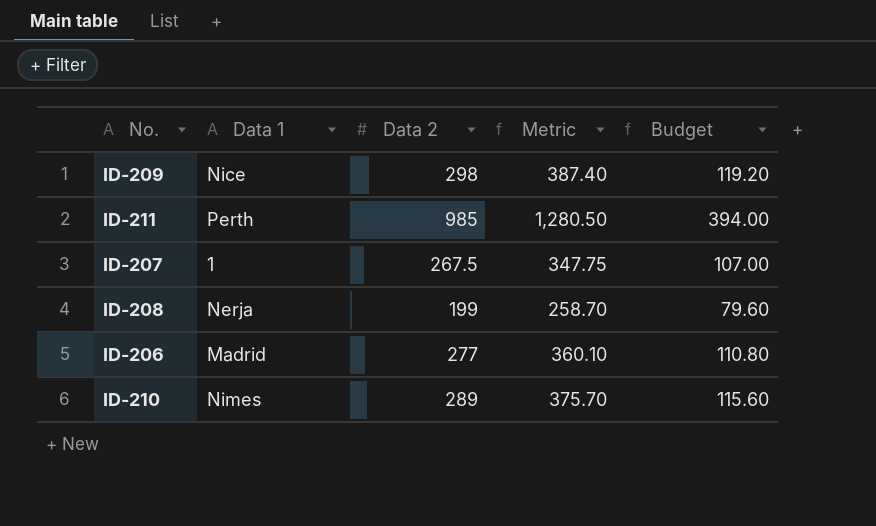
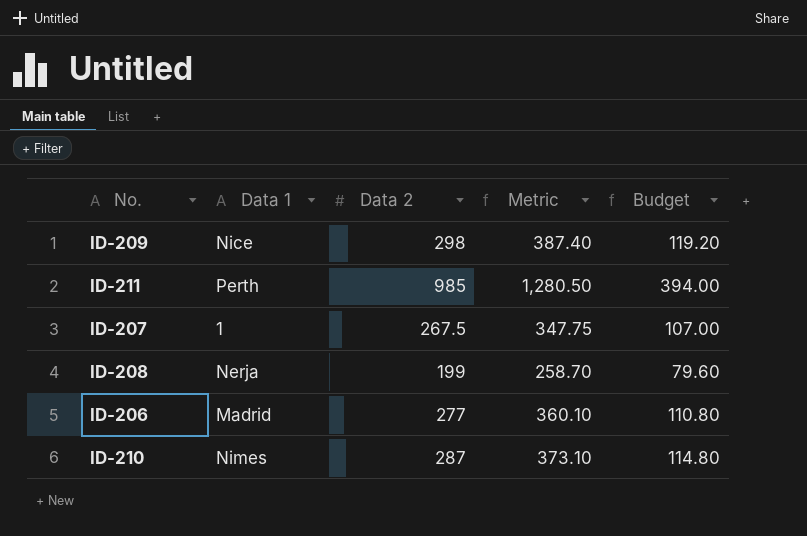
ID-210 | Data 2: 289 -> 287
ID-210 | Metric: 375.70 -> 373.10
ID-210 | Budget: 115.60 -> 114.80

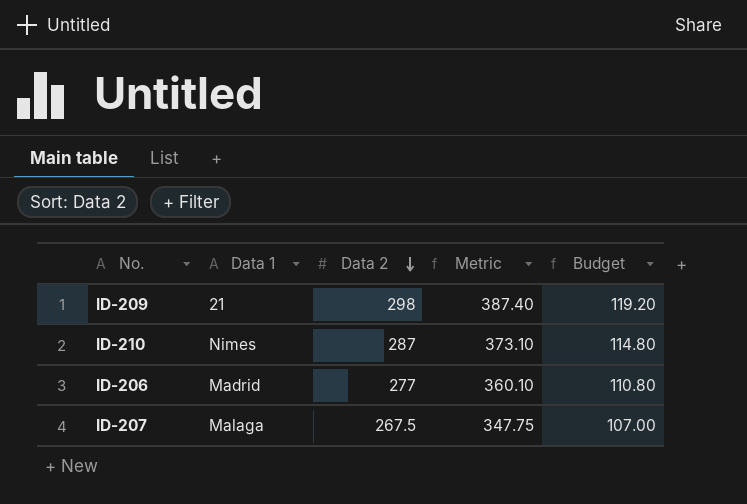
row order: none -> Data 2 descending
row ID-211: Perth | 985 | 1,280.50 | 394.00 -> none
row ID-208: Nerja | 199 | 258.70 | 79.60 -> none
ID-209 | Data 1: Nice -> 21
ID-207 | Data 1: 1 -> Malaga

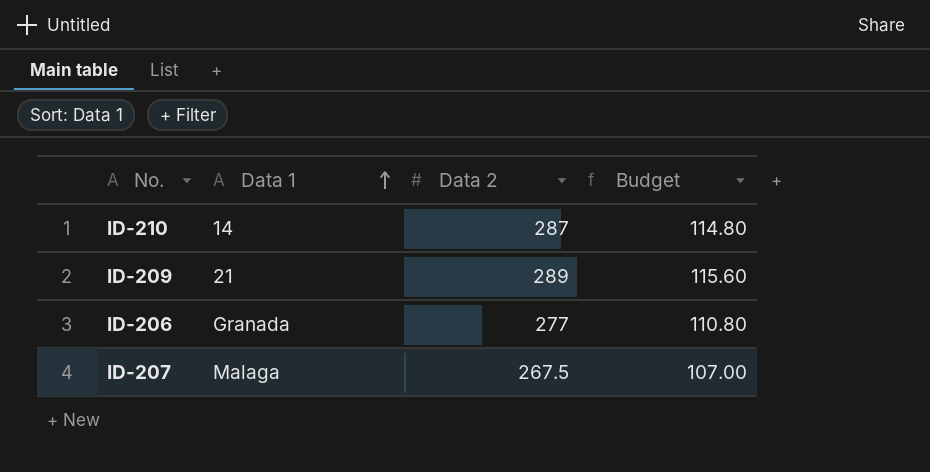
row order: Data 2 descending -> Data 1 ascending
column Metric | formula: [Data 2] * 1.3 -> none
ID-210 | Data 1: Nimes -> 14
ID-209 | Data 2: 298 -> 289
ID-209 | Budget: 119.20 -> 115.60
ID-206 | Data 1: Madrid -> Granada

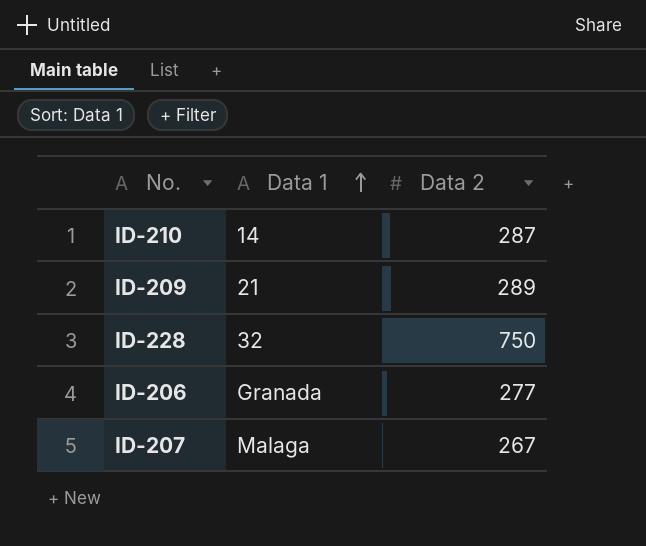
column Budget | formula: [Data 2] * 0.4 -> none
row ID-228: none -> 32 | 750
ID-207 | Data 2: 267.5 -> 267

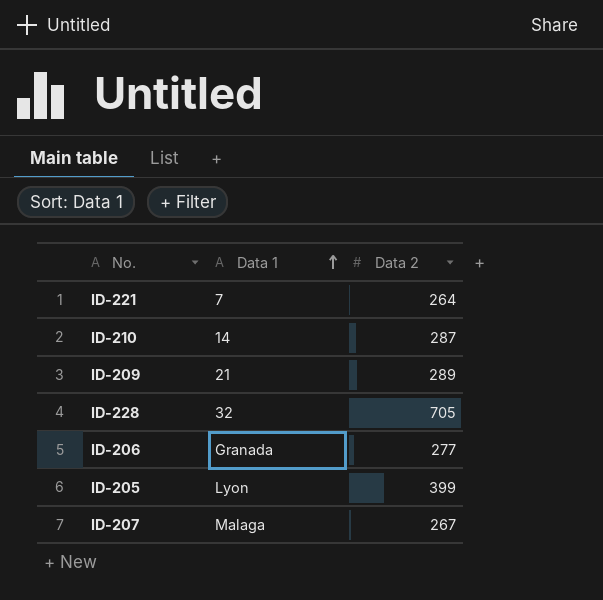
row ID-221: none -> 7 | 264
ID-228 | Data 2: 750 -> 705
row ID-205: none -> Lyon | 399

